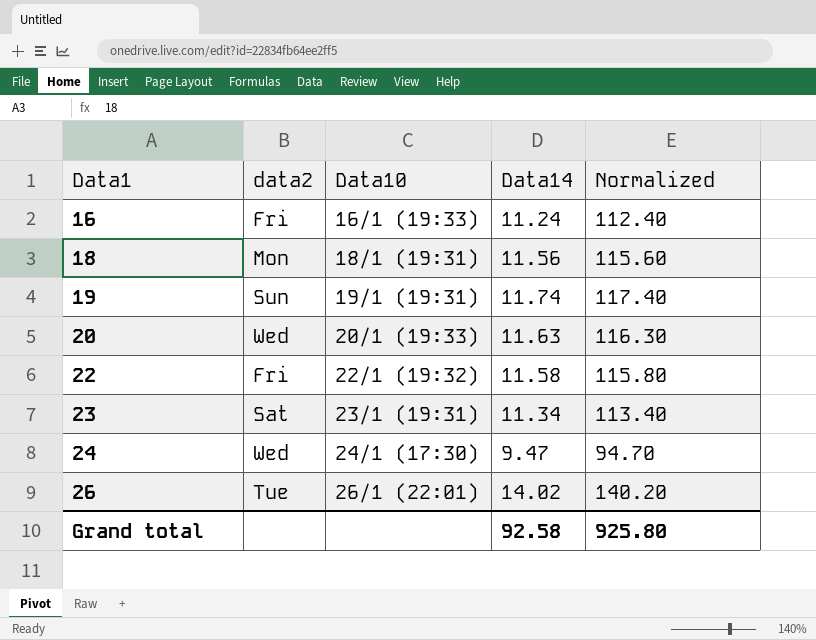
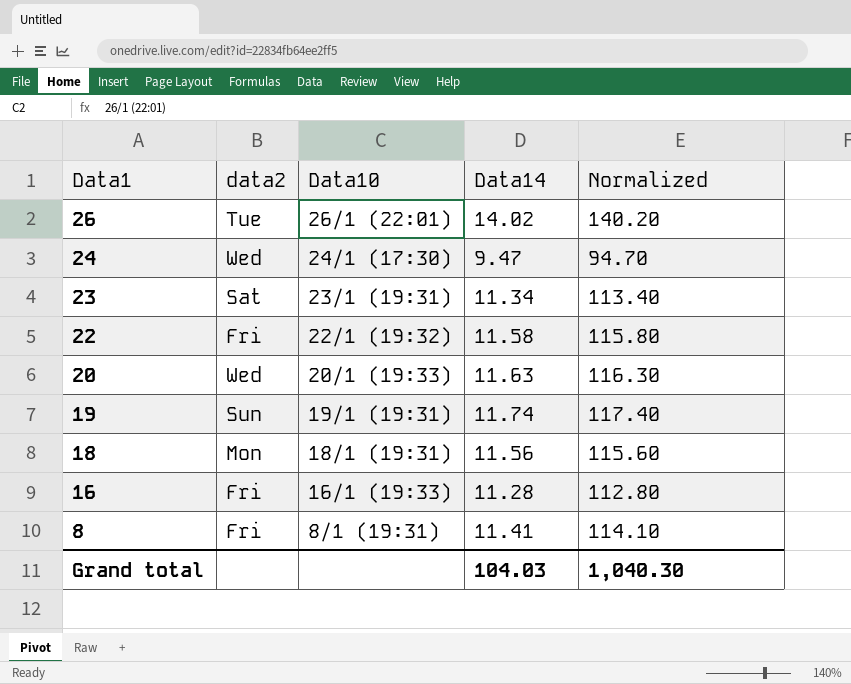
row order: Data1 ascending -> Data1 descending
16 | Data14: 11.24 -> 11.28
16 | Normalized: 112.40 -> 112.80
row 8: none -> Fri | 8/1 (19:31) | 11.41 | 114.10
Grand total | Data14: 92.58 -> 104.03
Grand total | Normalized: 925.80 -> 1,040.30

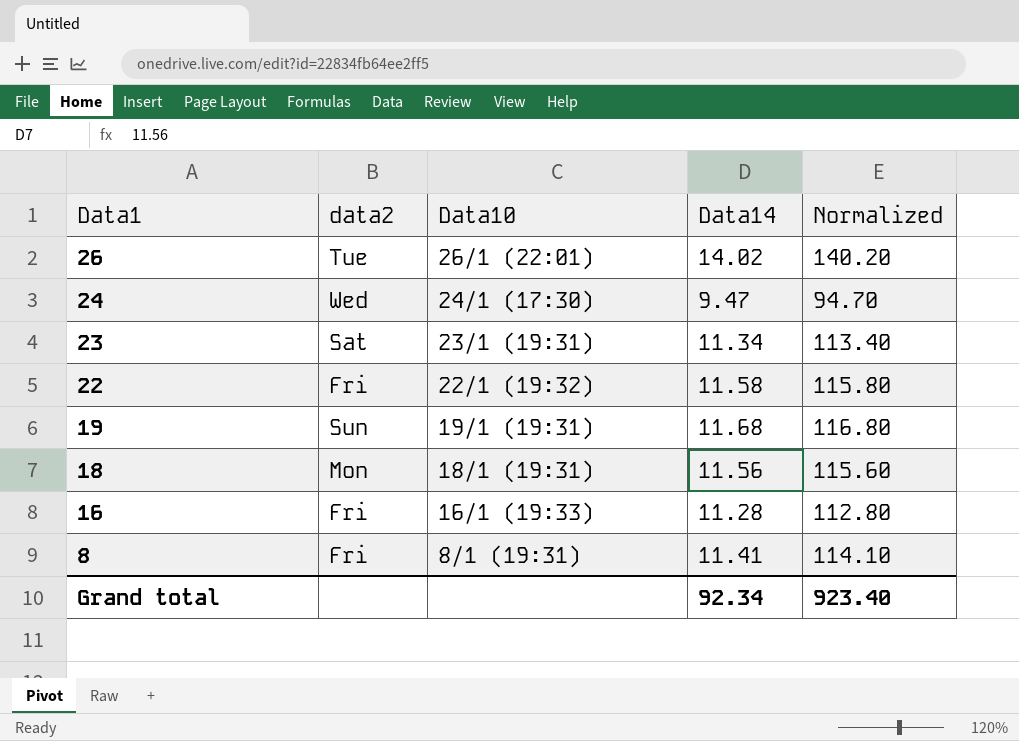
row 20: Wed | 20/1 (19:33) | 11.63 | 116.30 -> none
19 | Data14: 11.74 -> 11.68
19 | Normalized: 117.40 -> 116.80
Grand total | Data14: 104.03 -> 92.34
Grand total | Normalized: 1,040.30 -> 923.40

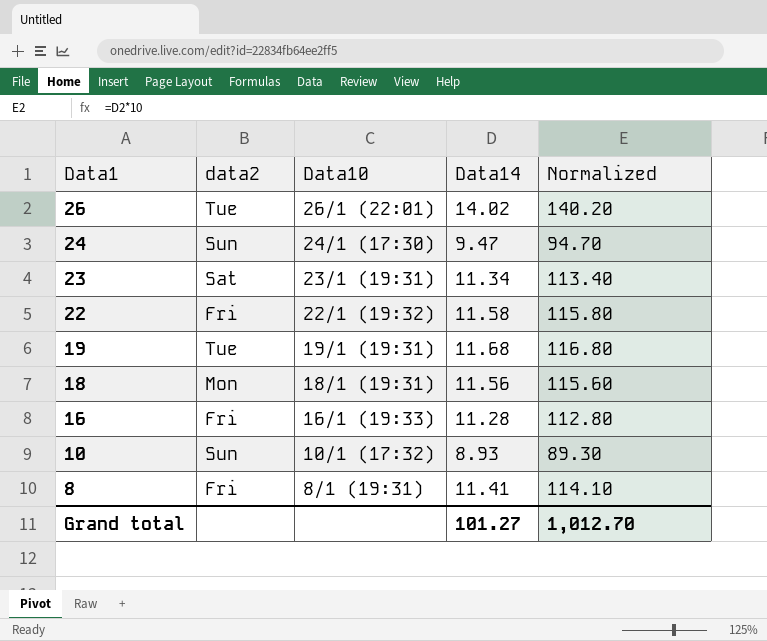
24 | data2: Wed -> Sun
19 | data2: Sun -> Tue
row 10: none -> Sun | 10/1 (17:32) | 8.93 | 89.30
Grand total | Data14: 92.34 -> 101.27
Grand total | Normalized: 923.40 -> 1,012.70

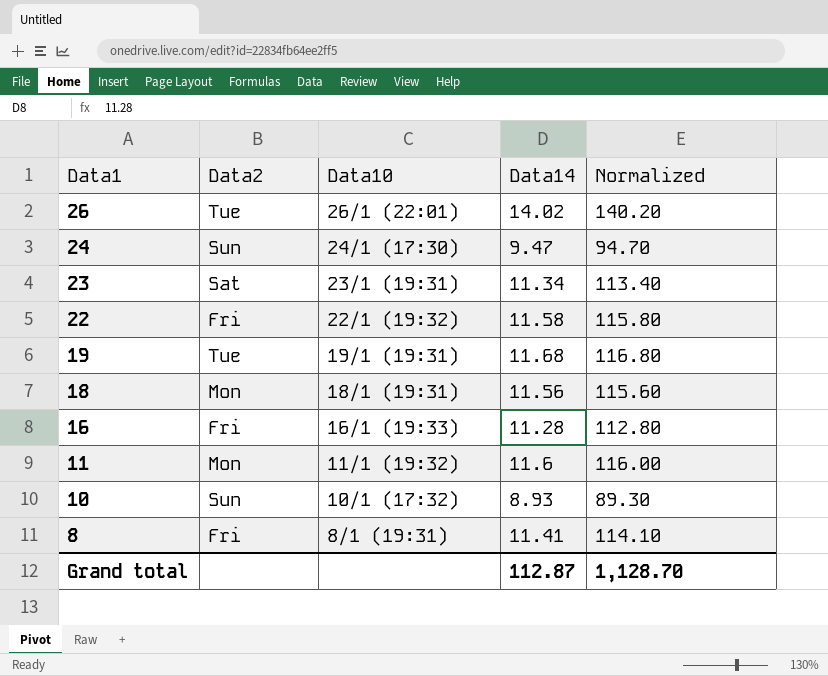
column name: data2 -> Data2
row 11: none -> Mon | 11/1 (19:32) | 11.6 | 116.00
Grand total | Data14: 101.27 -> 112.87
Grand total | Normalized: 1,012.70 -> 1,128.70

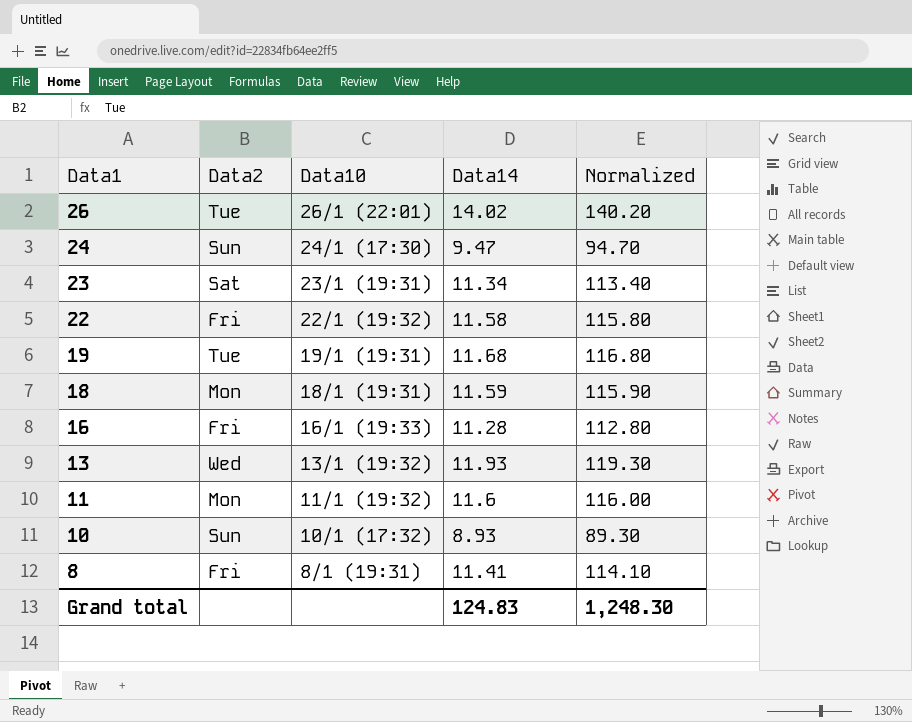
18 | Data14: 11.56 -> 11.59
18 | Normalized: 115.60 -> 115.90
row 13: none -> Wed | 13/1 (19:32) | 11.93 | 119.30
Grand total | Data14: 112.87 -> 124.83
Grand total | Normalized: 1,128.70 -> 1,248.30

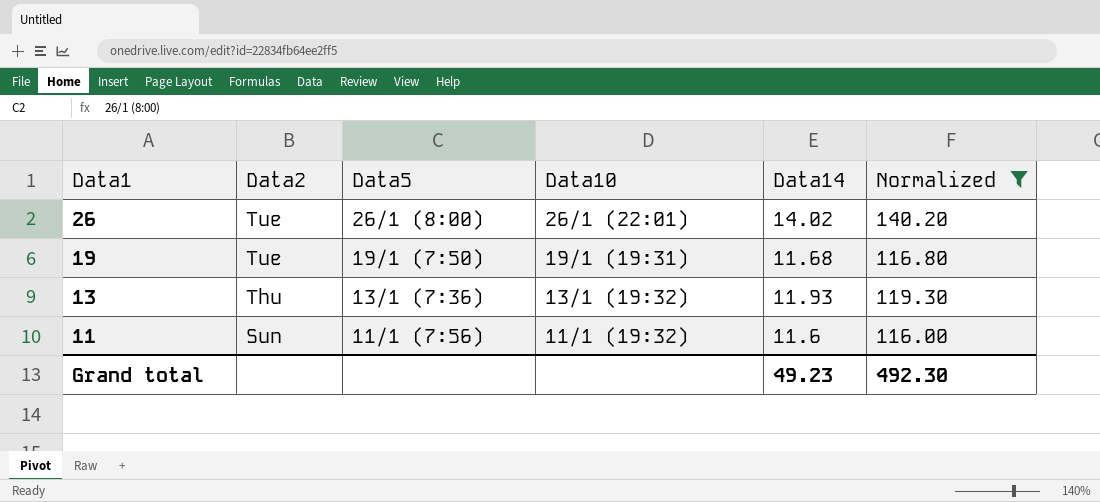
filter: none -> Normalized >= 116.00
column Data5 | position: none -> 3
13 | Data2: Wed -> Thu
11 | Data2: Mon -> Sun
Grand total | Data14: 124.83 -> 49.23
Grand total | Normalized: 1,248.30 -> 492.30

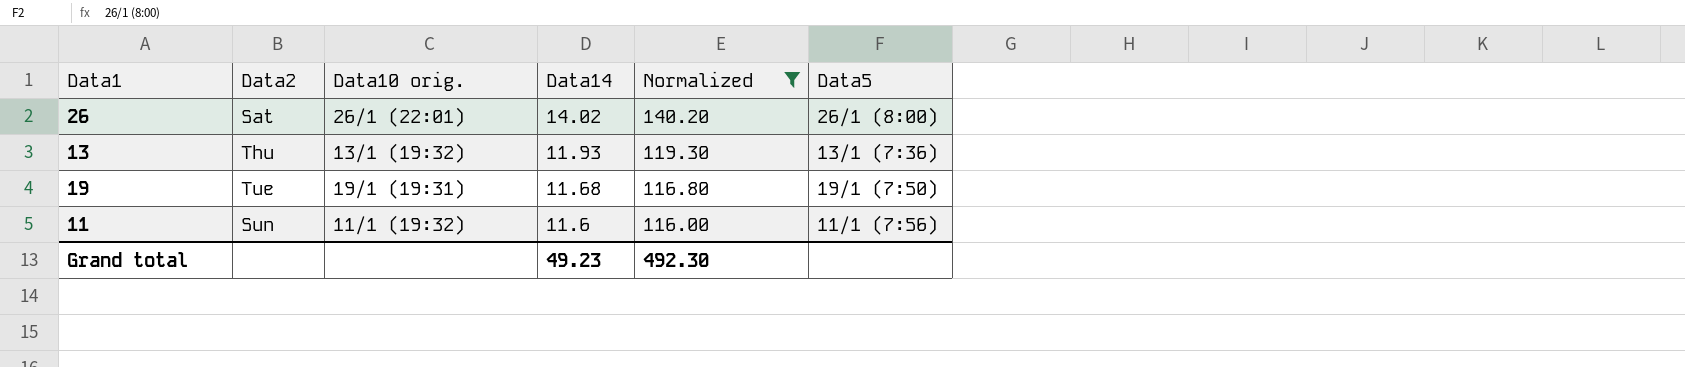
row order: Data1 descending -> Data14 descending
column name: Data10 -> Data10 orig.
column Data5 | position: 3 -> 6
26 | Data2: Tue -> Sat

